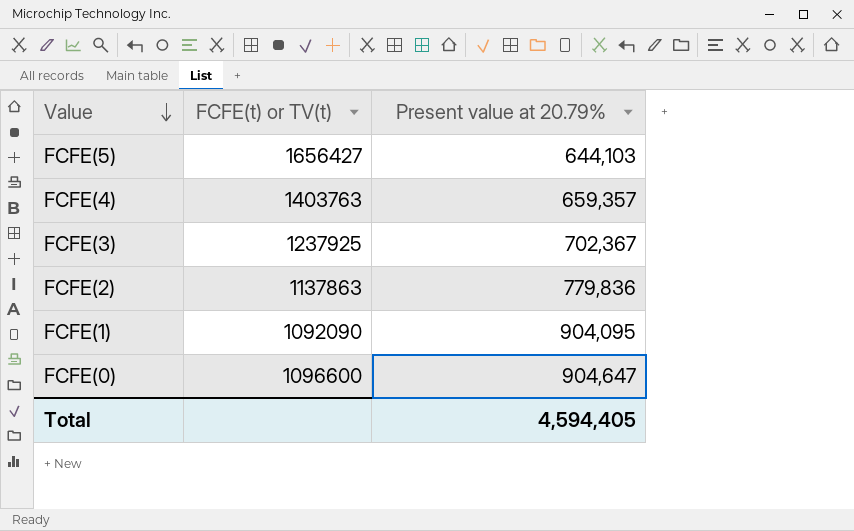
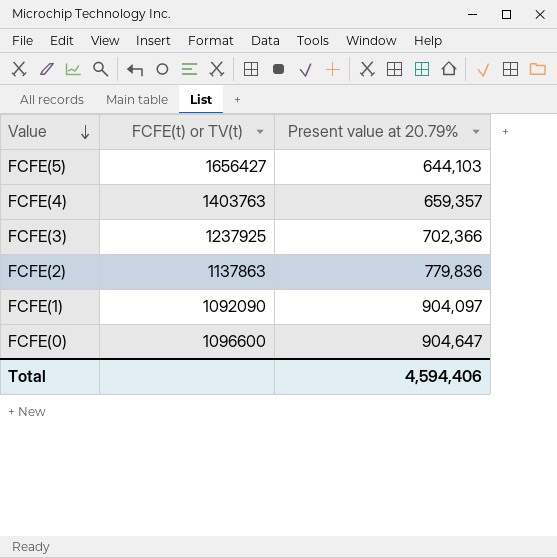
FCFE(3) | Present value at 20.79%: 702,367 -> 702,366
FCFE(1) | Present value at 20.79%: 904,095 -> 904,097
Total | Present value at 20.79%: 4,594,405 -> 4,594,406

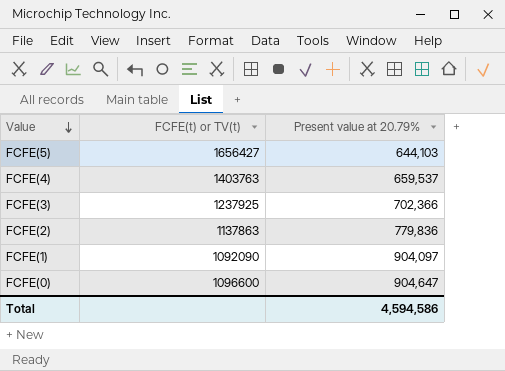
FCFE(4) | Present value at 20.79%: 659,357 -> 659,537
Total | Present value at 20.79%: 4,594,406 -> 4,594,586

